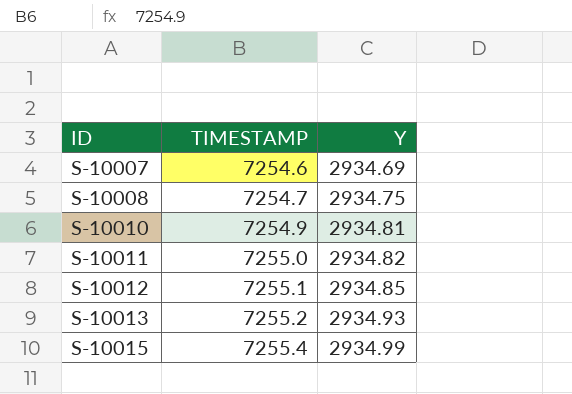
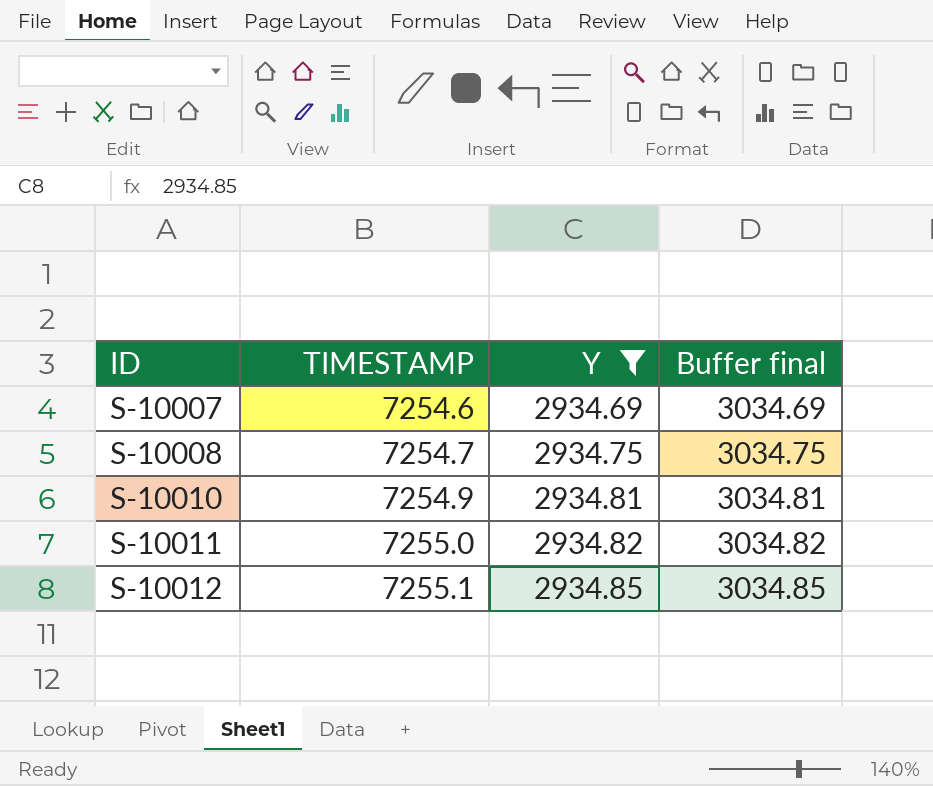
filter: none -> Y <= 2934.85
column Buffer final | formula: none -> [Y] + 100

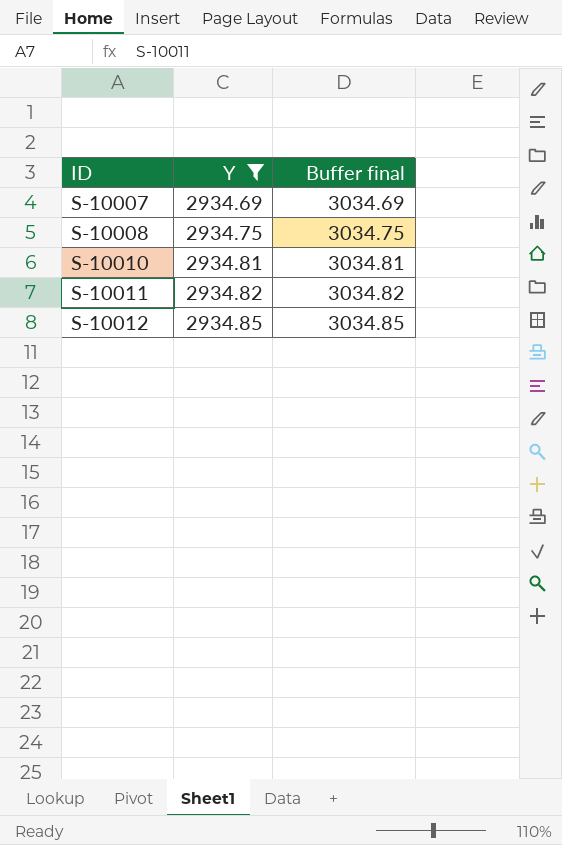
column TIMESTAMP | position: 2 -> none

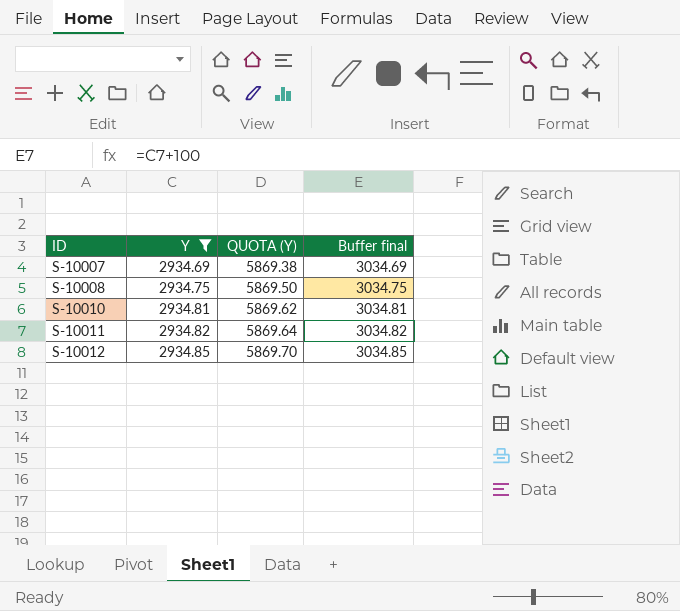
column QUOTA (Y) | formula: none -> [Y] * 2

